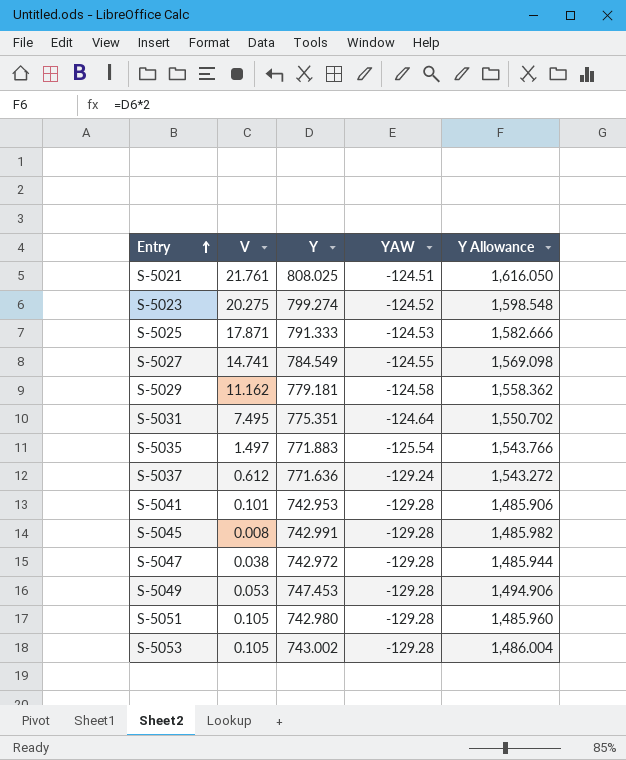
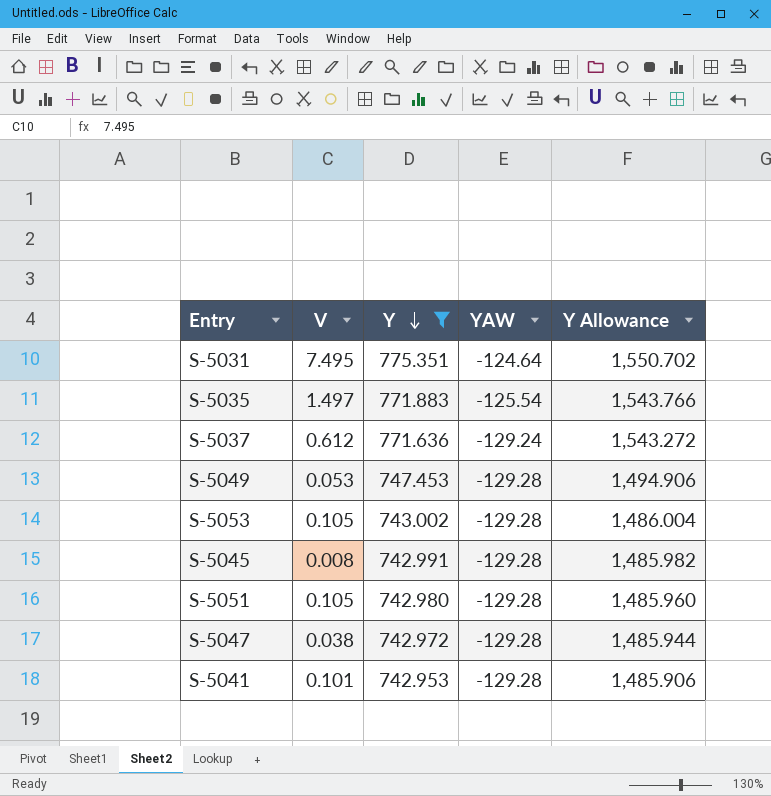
filter: none -> Y <= 775.351
row order: Entry ascending -> Y descending

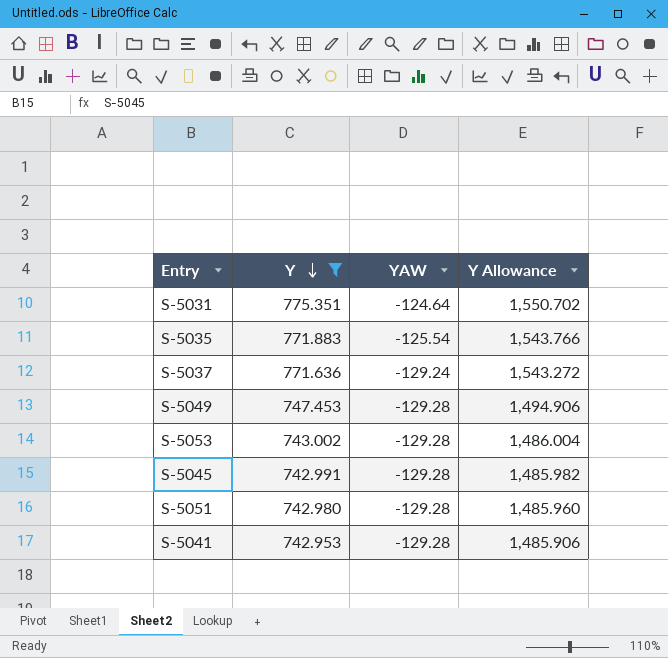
column V | position: 2 -> none
row S-5047: 0.038 | 742.972 | -129.28 | 1,485.944 -> none

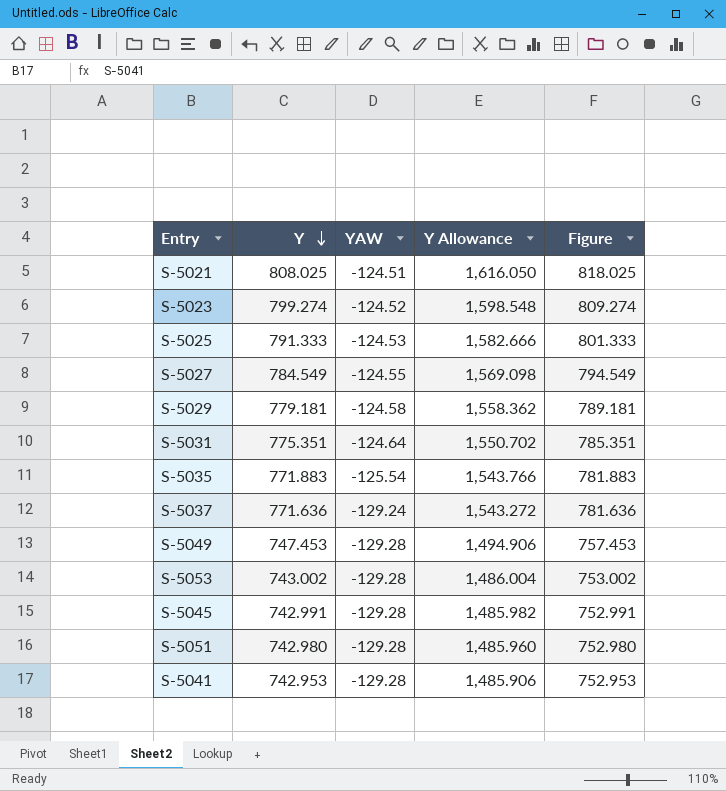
filter: Y <= 775.351 -> none
column Figure | formula: none -> [Y] + 10

